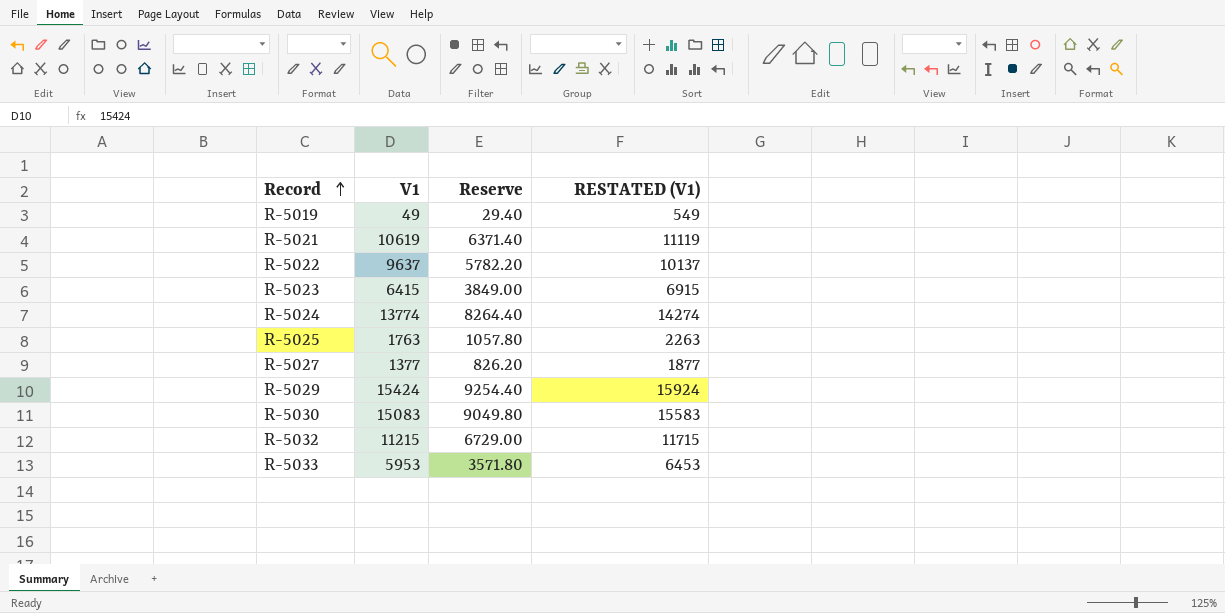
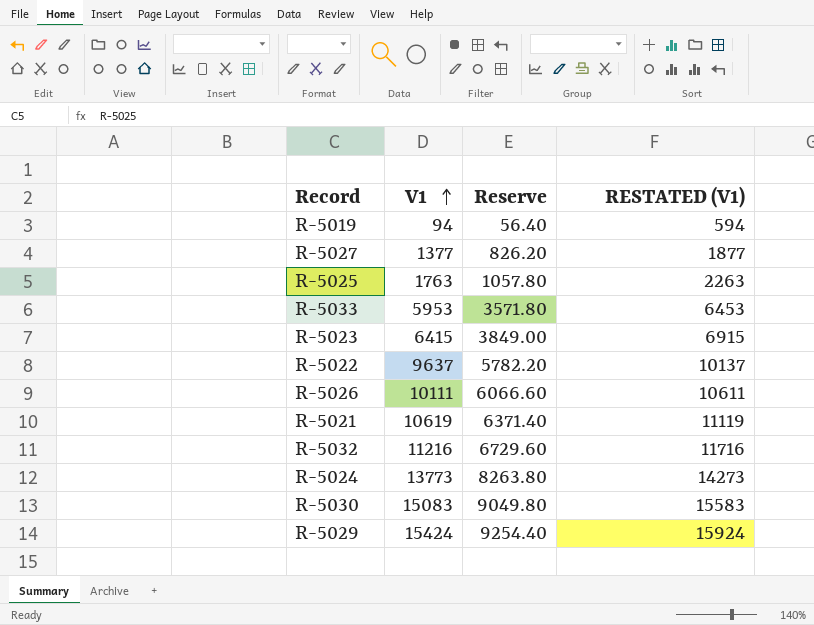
row order: Record ascending -> V1 ascending
R-5019 | V1: 49 -> 94
R-5019 | Reserve: 29.40 -> 56.40
R-5019 | RESTATED (V1): 549 -> 594
row R-5026: none -> 10111 | 6066.60 | 10611
R-5032 | V1: 11215 -> 11216
R-5032 | Reserve: 6729.00 -> 6729.60
R-5032 | RESTATED (V1): 11715 -> 11716
R-5024 | V1: 13774 -> 13773
R-5024 | Reserve: 8264.40 -> 8263.80
R-5024 | RESTATED (V1): 14274 -> 14273

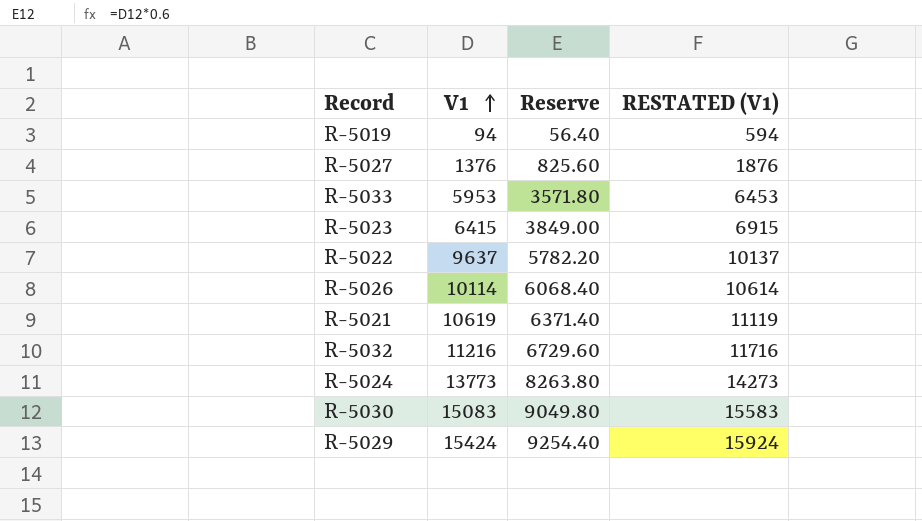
row R-5025: 1763 | 1057.80 | 2263 -> none
R-5027 | V1: 1377 -> 1376
R-5027 | Reserve: 826.20 -> 825.60
R-5027 | RESTATED (V1): 1877 -> 1876
R-5026 | V1: 10111 -> 10114
R-5026 | Reserve: 6066.60 -> 6068.40
R-5026 | RESTATED (V1): 10611 -> 10614

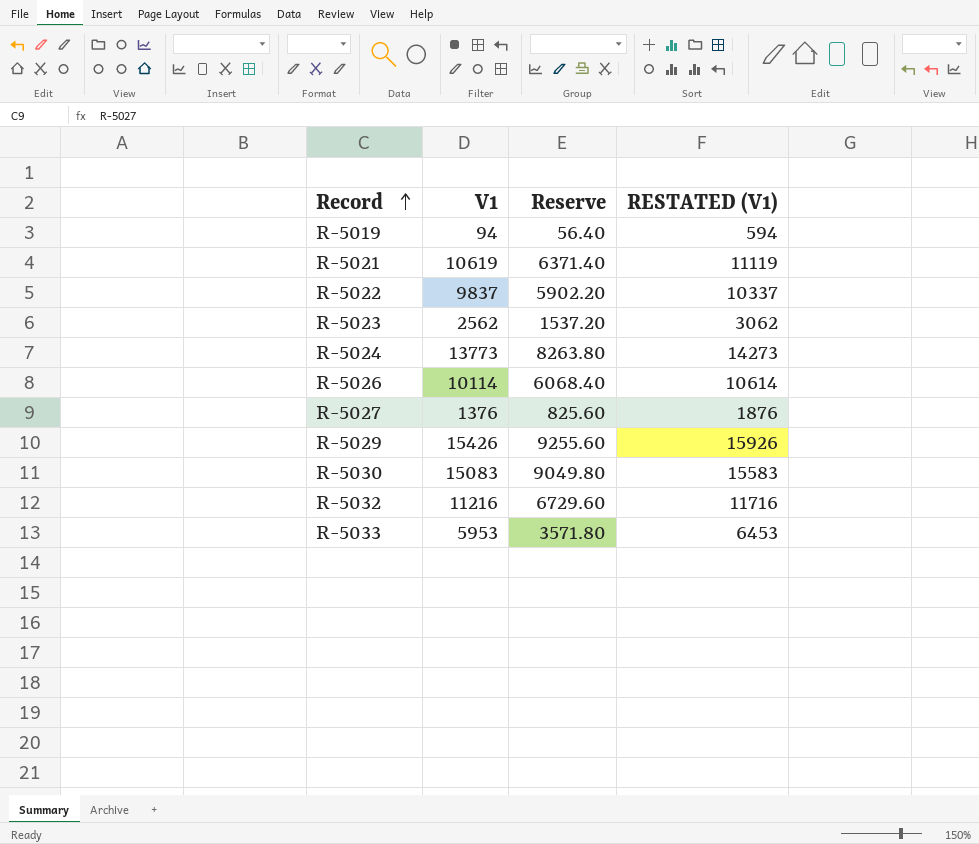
row order: V1 ascending -> Record ascending
R-5022 | V1: 9637 -> 9837
R-5022 | Reserve: 5782.20 -> 5902.20
R-5022 | RESTATED (V1): 10137 -> 10337
R-5023 | V1: 6415 -> 2562
R-5023 | Reserve: 3849.00 -> 1537.20
R-5023 | RESTATED (V1): 6915 -> 3062
R-5029 | V1: 15424 -> 15426
R-5029 | Reserve: 9254.40 -> 9255.60
R-5029 | RESTATED (V1): 15924 -> 15926

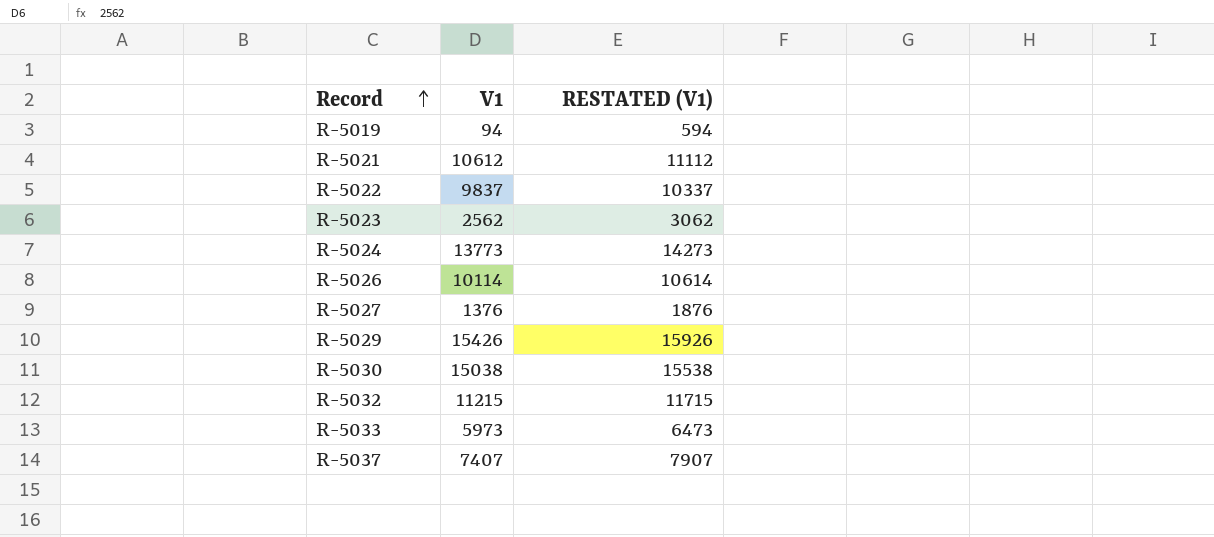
column Reserve | formula: [V1] * 0.6 -> none
R-5021 | V1: 10619 -> 10612
R-5021 | RESTATED (V1): 11119 -> 11112
R-5030 | V1: 15083 -> 15038
R-5030 | RESTATED (V1): 15583 -> 15538
R-5032 | V1: 11216 -> 11215
R-5032 | RESTATED (V1): 11716 -> 11715
R-5033 | V1: 5953 -> 5973
R-5033 | RESTATED (V1): 6453 -> 6473
row R-5037: none -> 7407 | 7907

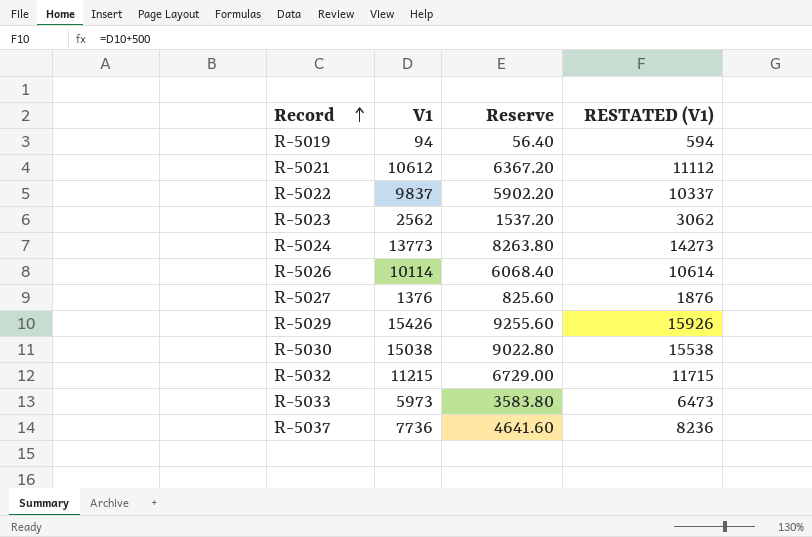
column Reserve | formula: none -> [V1] * 0.6
R-5037 | V1: 7407 -> 7736
R-5037 | RESTATED (V1): 7907 -> 8236

